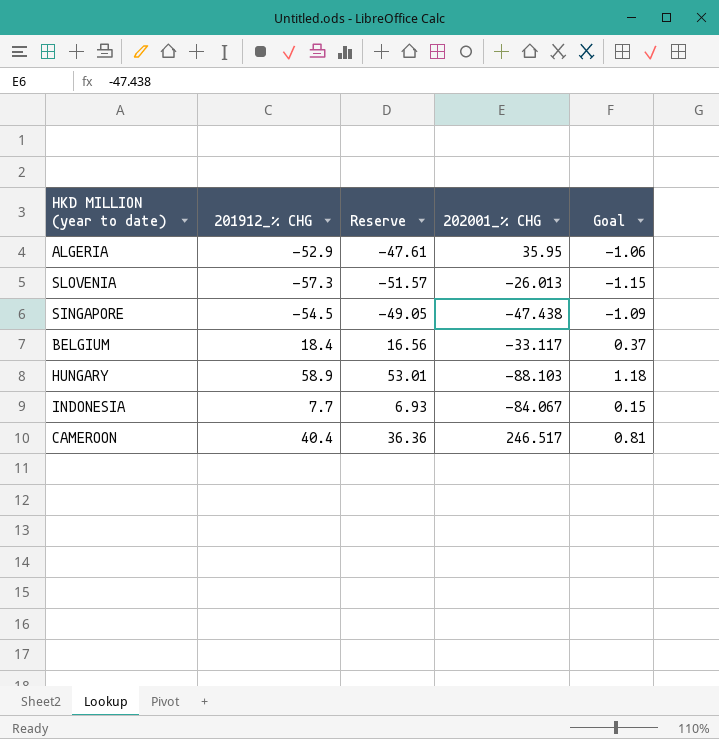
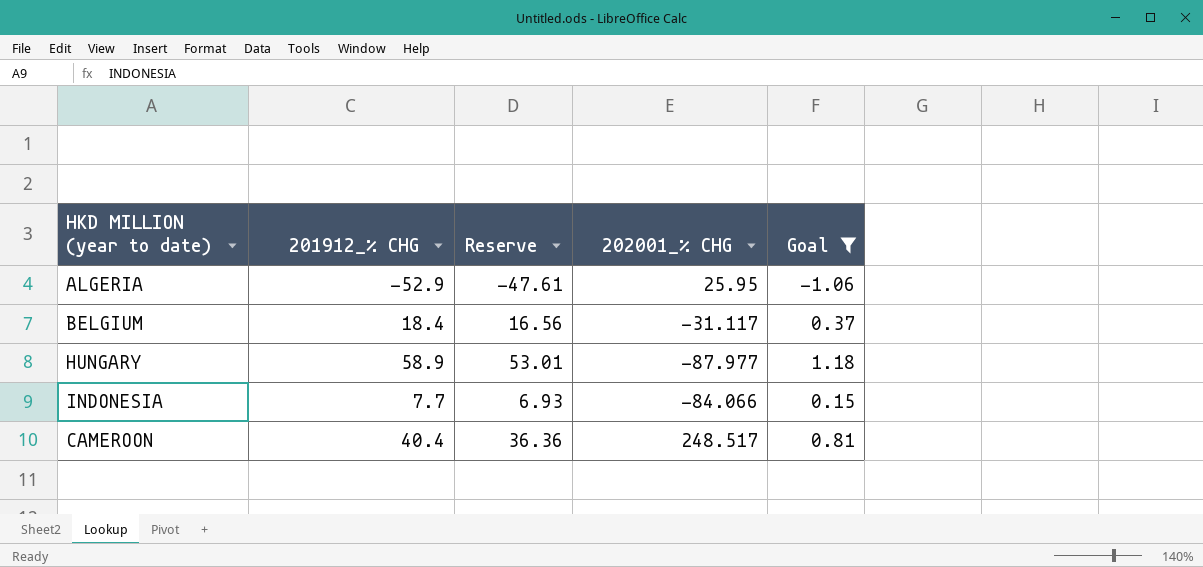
filter: none -> Goal >= -1.06
ALGERIA | 202001_% CHG: 35.95 -> 25.95
BELGIUM | 202001_% CHG: -33.117 -> -31.117
HUNGARY | 202001_% CHG: -88.103 -> -87.977
INDONESIA | 202001_% CHG: -84.067 -> -84.066
CAMEROON | 202001_% CHG: 246.517 -> 248.517

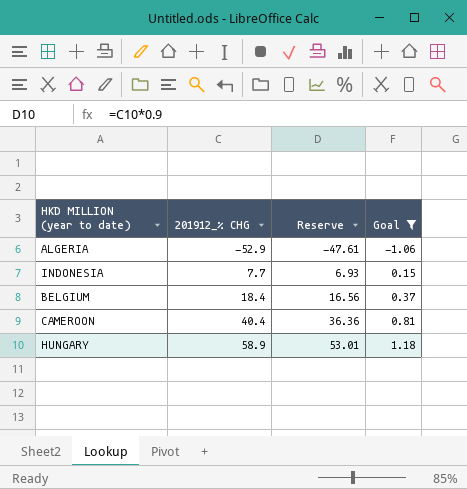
row order: none -> 201912_% CHG ascending
column 202001_% CHG | position: 4 -> none

